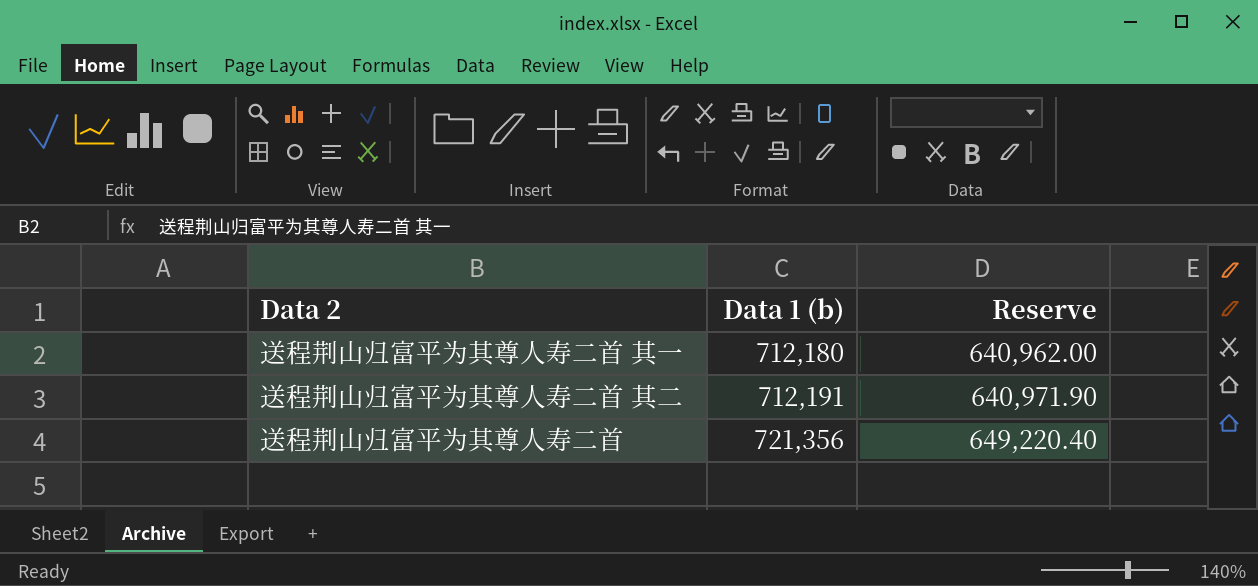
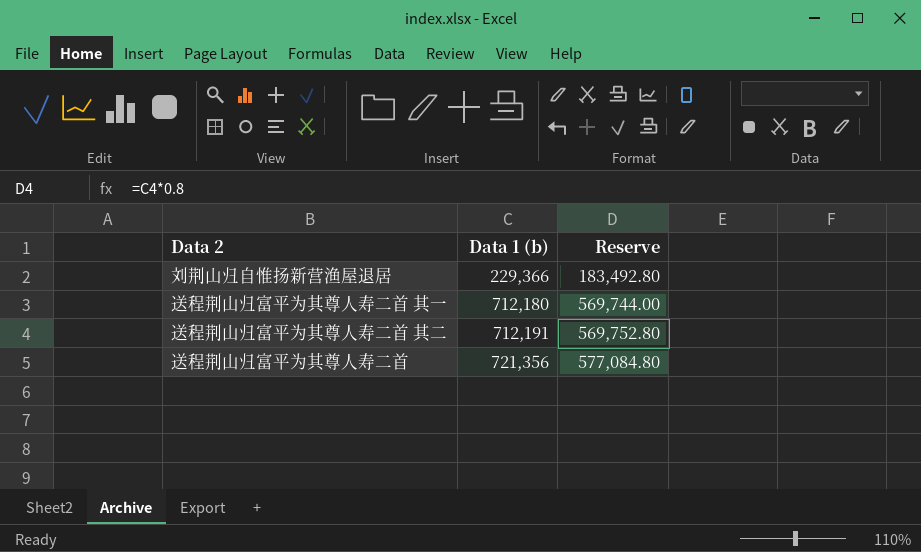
column Reserve | formula: [Data 1 (b)] * 0.9 -> [Data 1 (b)] * 0.8
row 刘荆山归自惟扬新营渔屋退居: none -> 229,366 | 183,492.80

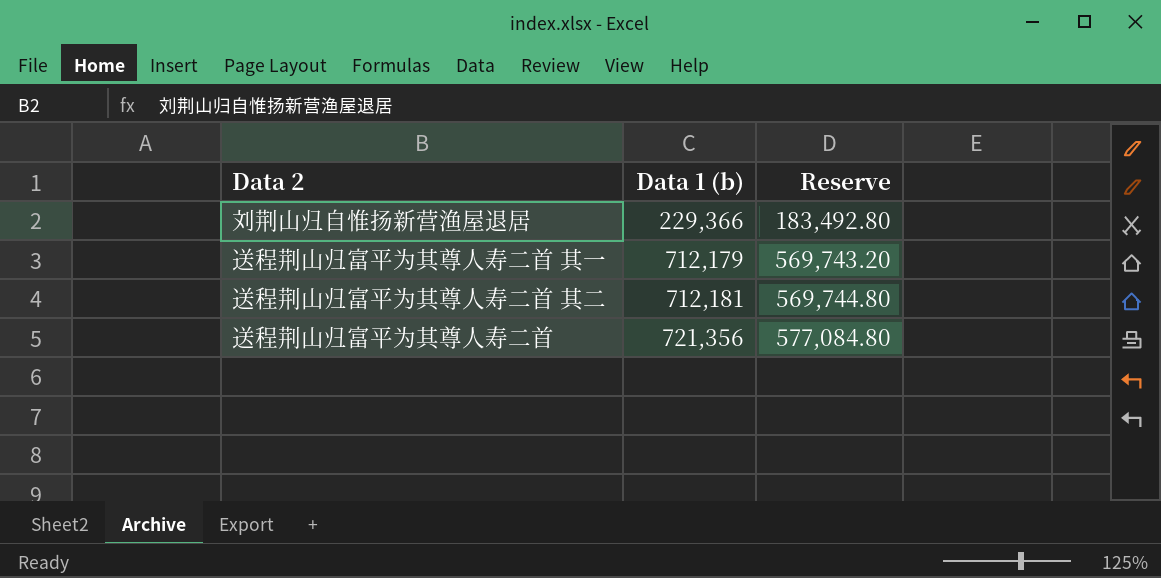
送程荆山归富平为其尊人寿二首 其一 | Data 1 (b): 712,180 -> 712,179
送程荆山归富平为其尊人寿二首 其一 | Reserve: 569,744.00 -> 569,743.20
送程荆山归富平为其尊人寿二首 其二 | Data 1 (b): 712,191 -> 712,181
送程荆山归富平为其尊人寿二首 其二 | Reserve: 569,752.80 -> 569,744.80

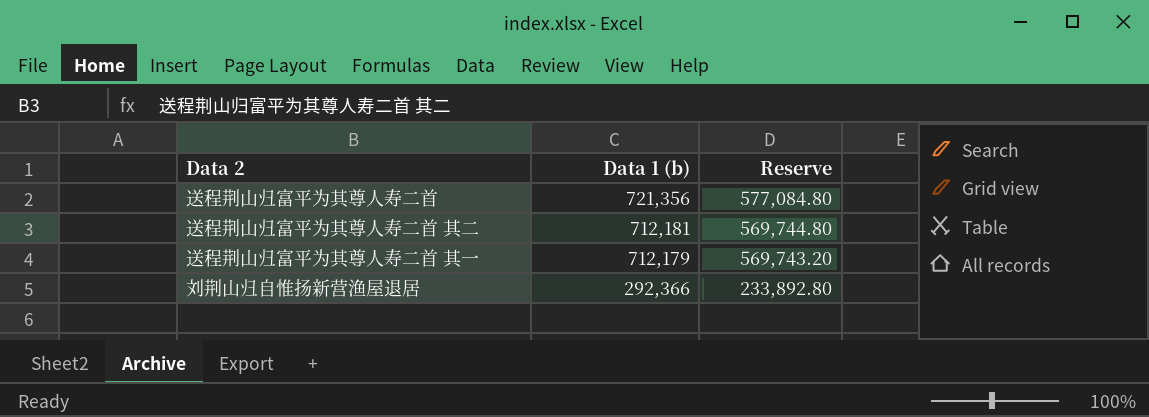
row order: Data 1 (b) ascending -> Data 1 (b) descending
刘荆山归自惟扬新营渔屋退居 | Data 1 (b): 229,366 -> 292,366
刘荆山归自惟扬新营渔屋退居 | Reserve: 183,492.80 -> 233,892.80

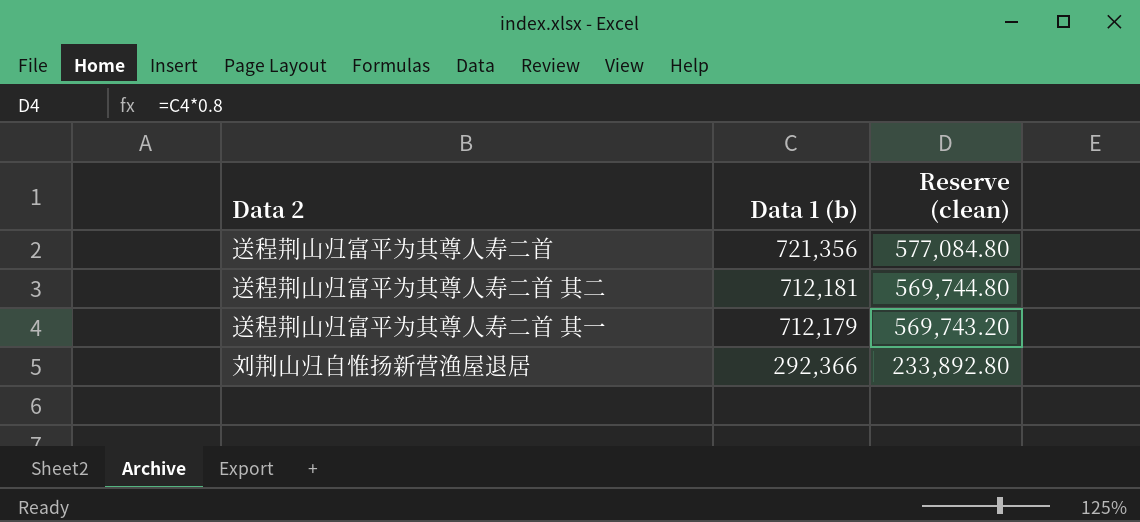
column name: Reserve -> Reserve (clean)

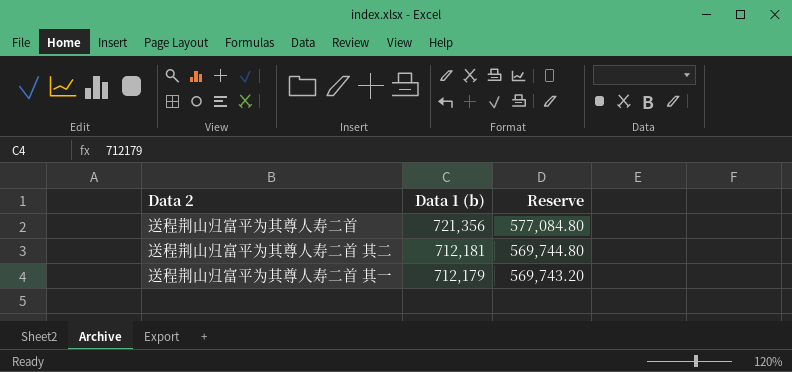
column name: Reserve (clean) -> Reserve
row 刘荆山归自惟扬新营渔屋退居: 292,366 | 233,892.80 -> none

